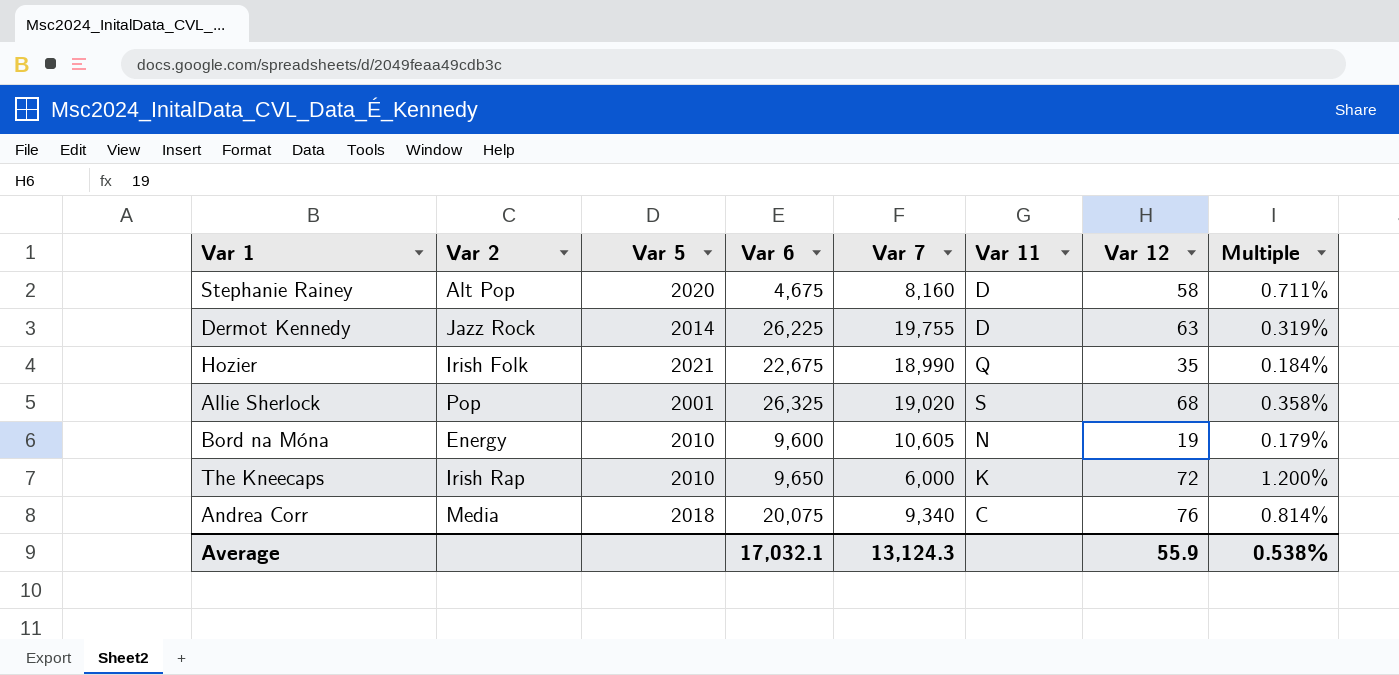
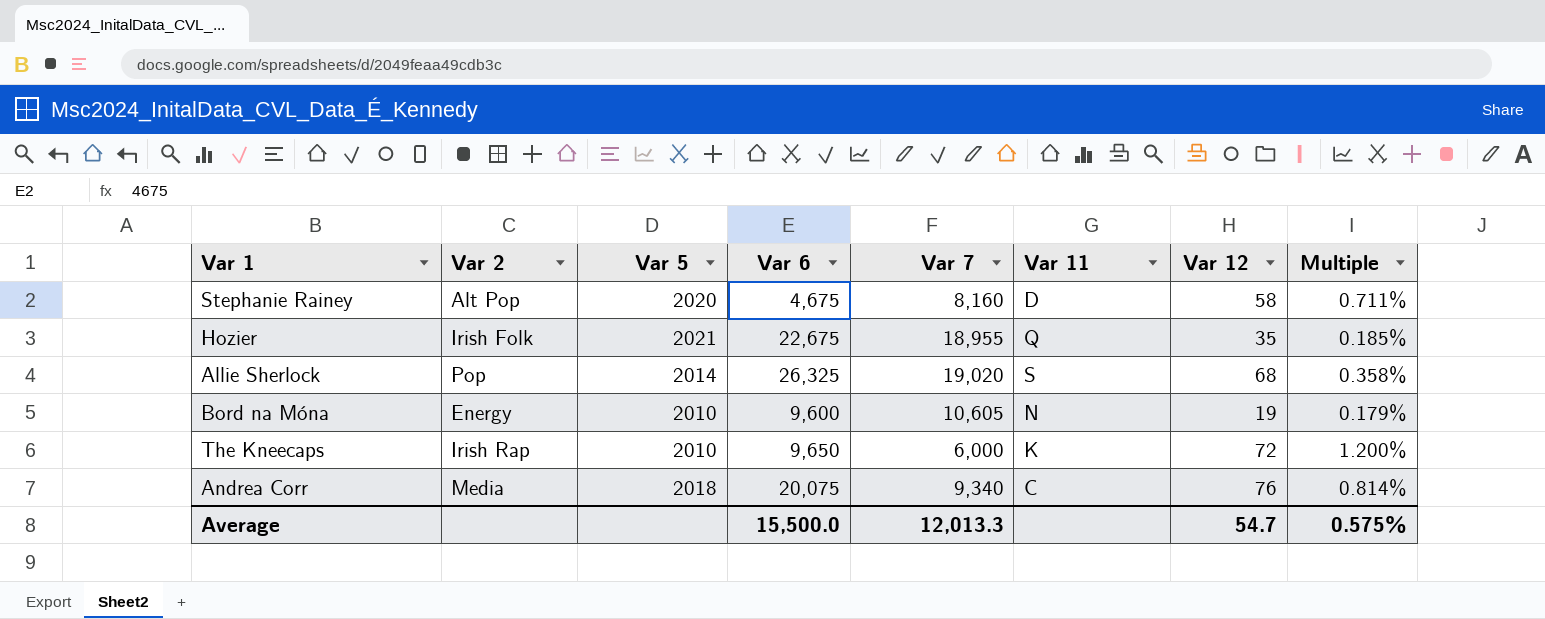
row Dermot Kennedy: Jazz Rock | 2014 | 26,225 | 19,755 | D | 63 | 0.319% -> none
Hozier | Var 7: 18,990 -> 18,955
Hozier | Multiple: 0.184% -> 0.185%
Allie Sherlock | Var 5: 2001 -> 2014
Average | Var 6: 17,032.1 -> 15,500.0
Average | Var 7: 13,124.3 -> 12,013.3
Average | Var 12: 55.9 -> 54.7
Average | Multiple: 0.538% -> 0.575%

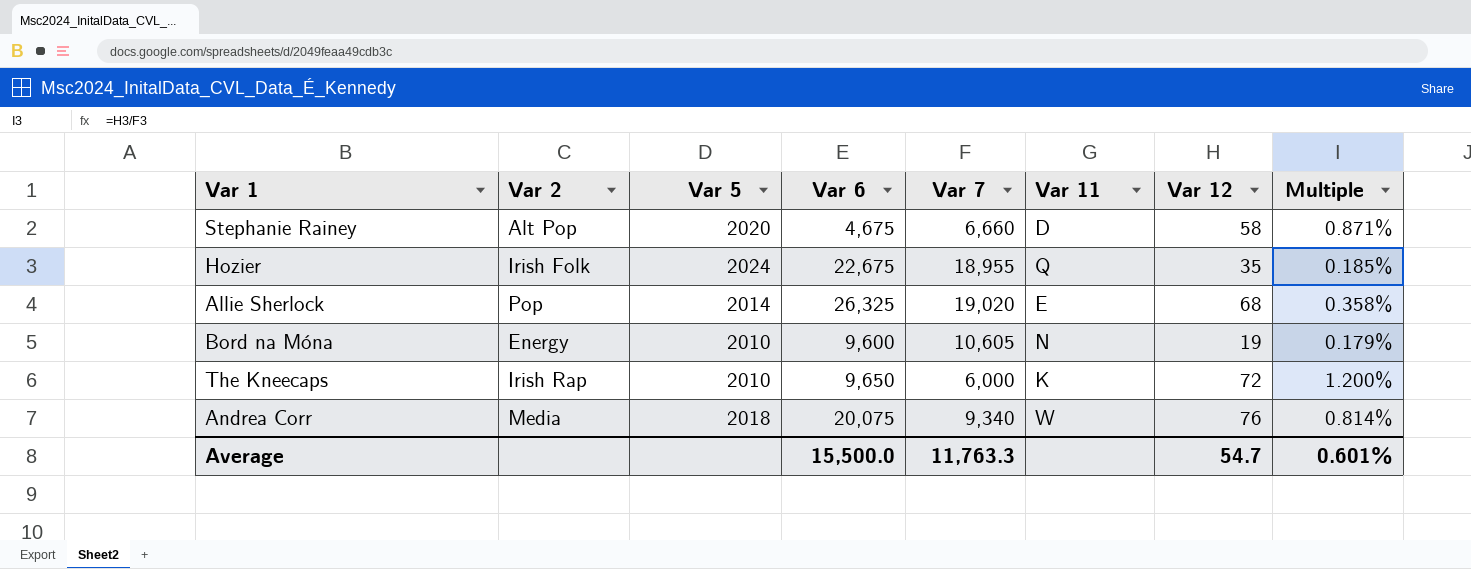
Stephanie Rainey | Var 7: 8,160 -> 6,660
Stephanie Rainey | Multiple: 0.711% -> 0.871%
Hozier | Var 5: 2021 -> 2024
Allie Sherlock | Var 11: S -> E
Andrea Corr | Var 11: C -> W
Average | Var 7: 12,013.3 -> 11,763.3
Average | Multiple: 0.575% -> 0.601%

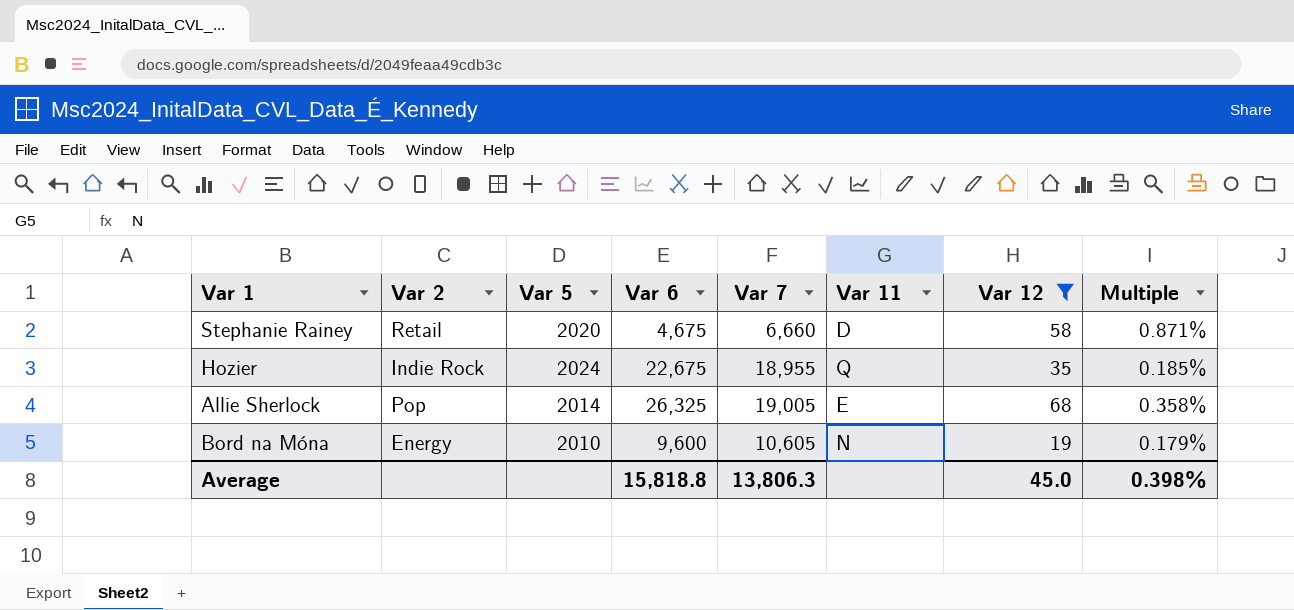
filter: none -> Var 12 <= 68
Stephanie Rainey | Var 2: Alt Pop -> Retail
Hozier | Var 2: Irish Folk -> Indie Rock
Allie Sherlock | Var 7: 19,020 -> 19,005
Average | Var 6: 15,500.0 -> 15,818.8
Average | Var 7: 11,763.3 -> 13,806.3
Average | Var 12: 54.7 -> 45.0
Average | Multiple: 0.601% -> 0.398%

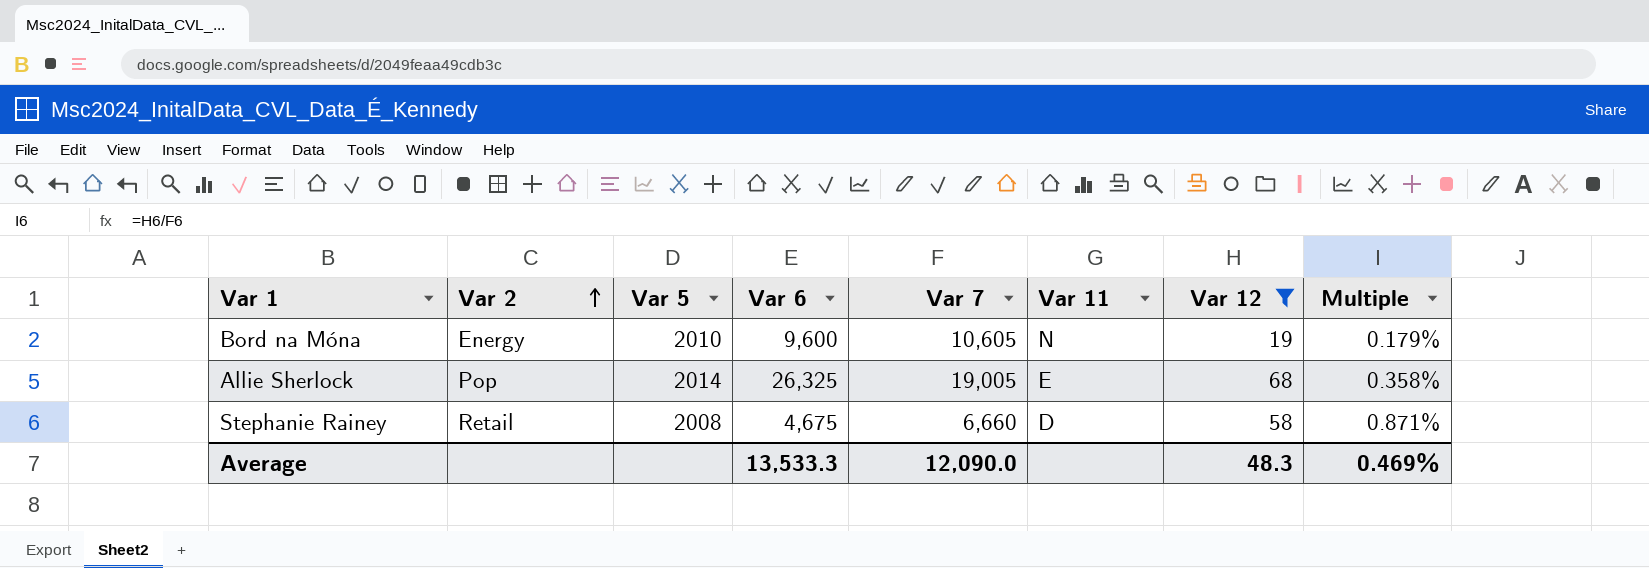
row order: none -> Var 2 ascending
row Hozier: Indie Rock | 2024 | 22,675 | 18,955 | Q | 35 | 0.185% -> none
Stephanie Rainey | Var 5: 2020 -> 2008
Average | Var 6: 15,818.8 -> 13,533.3
Average | Var 7: 13,806.3 -> 12,090.0
Average | Var 12: 45.0 -> 48.3
Average | Multiple: 0.398% -> 0.469%

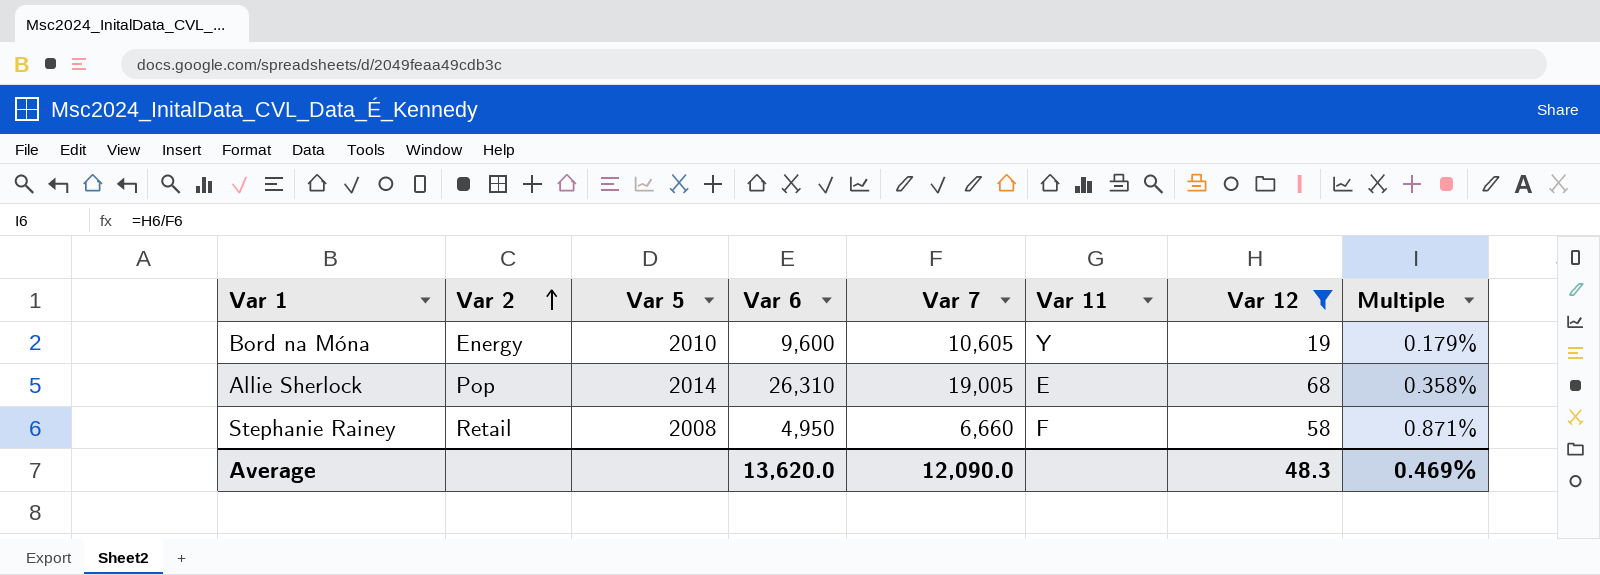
Bord na Móna | Var 11: N -> Y
Allie Sherlock | Var 6: 26,325 -> 26,310
Stephanie Rainey | Var 6: 4,675 -> 4,950
Stephanie Rainey | Var 11: D -> F
Average | Var 6: 13,533.3 -> 13,620.0

